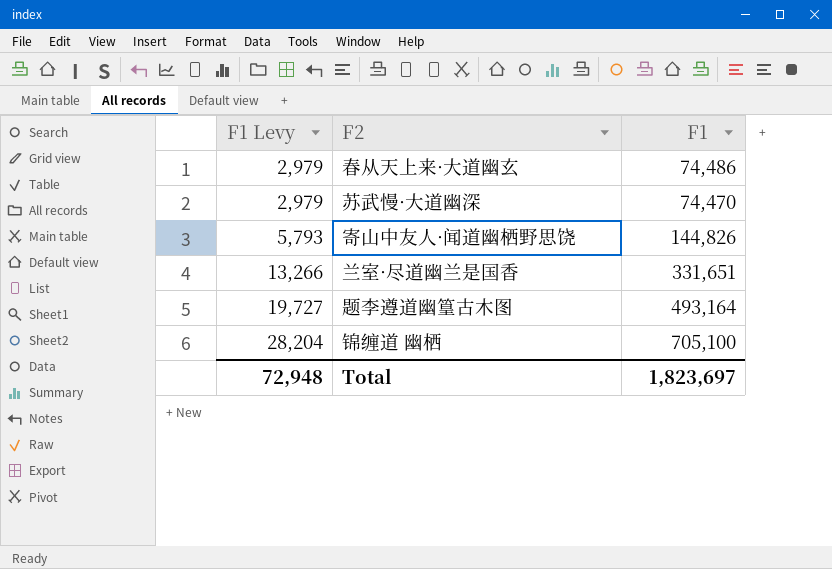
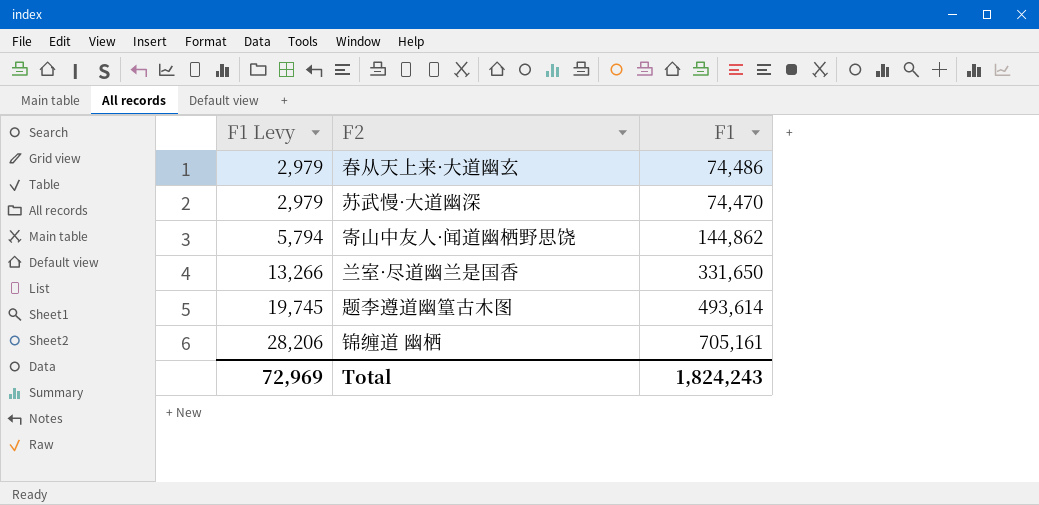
寄山中友人·闻道幽栖野思饶 | F1 Levy: 5,793 -> 5,794
寄山中友人·闻道幽栖野思饶 | F1: 144,826 -> 144,862
兰室·尽道幽兰是国香 | F1: 331,651 -> 331,650
题李遵道幽篁古木图 | F1 Levy: 19,727 -> 19,745
题李遵道幽篁古木图 | F1: 493,164 -> 493,614
锦缠道 幽栖 | F1 Levy: 28,204 -> 28,206
锦缠道 幽栖 | F1: 705,100 -> 705,161
Total | F1 Levy: 72,948 -> 72,969
Total | F1: 1,823,697 -> 1,824,243

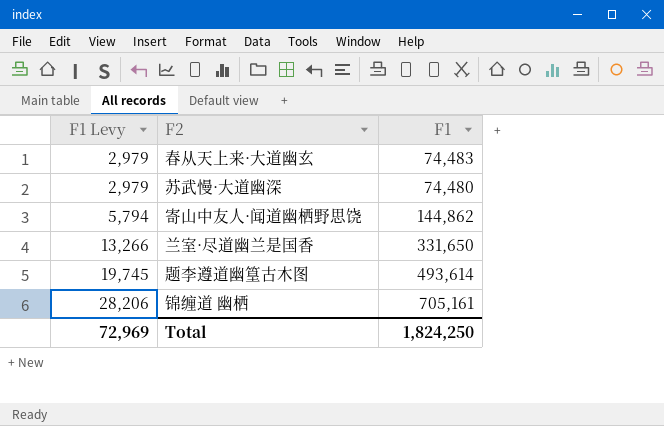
春从天上来·大道幽玄 | F1: 74,486 -> 74,483
苏武慢·大道幽深 | F1: 74,470 -> 74,480
Total | F1: 1,824,243 -> 1,824,250

